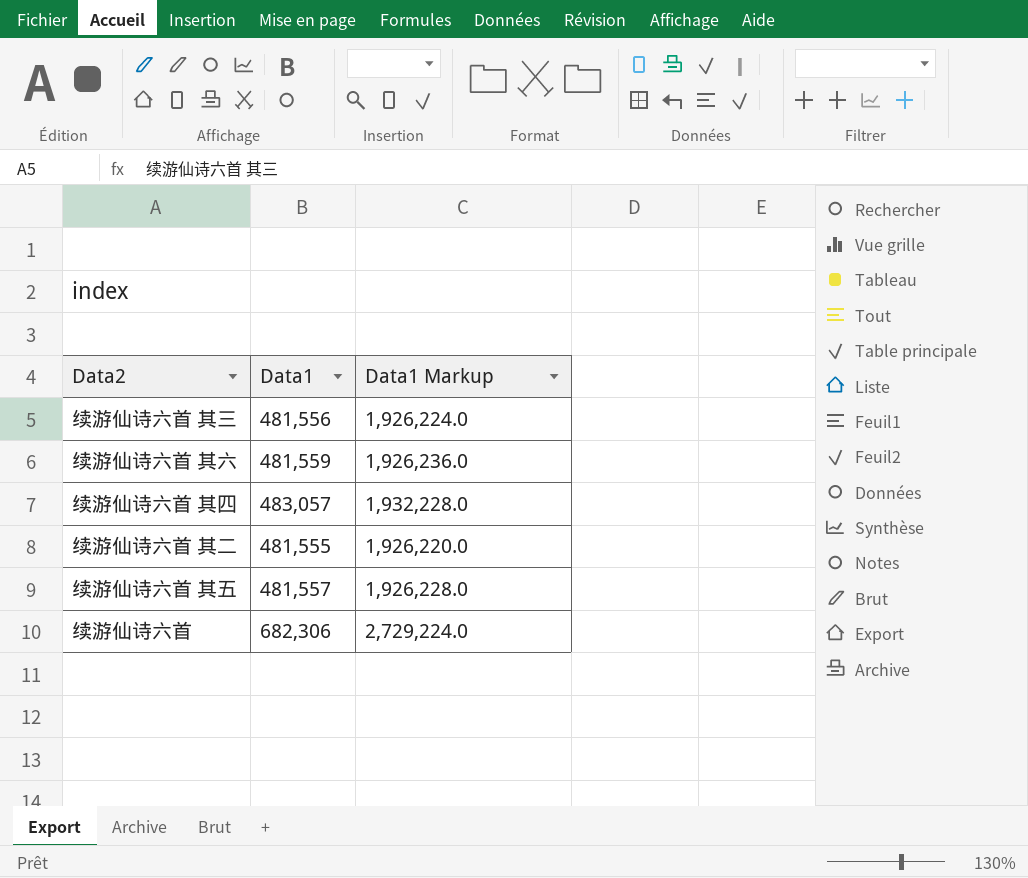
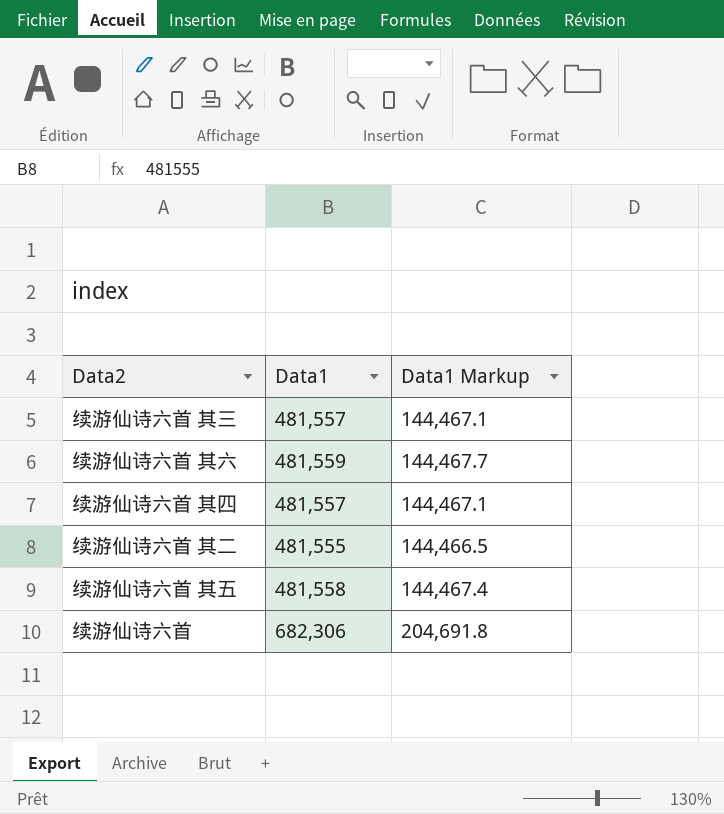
column Data1 Markup | formula: [Data1] * 4 -> [Data1] * 0.3
续游仙诗六首 其三 | Data1: 481,556 -> 481,557
续游仙诗六首 其四 | Data1: 483,057 -> 481,557
续游仙诗六首 其五 | Data1: 481,557 -> 481,558

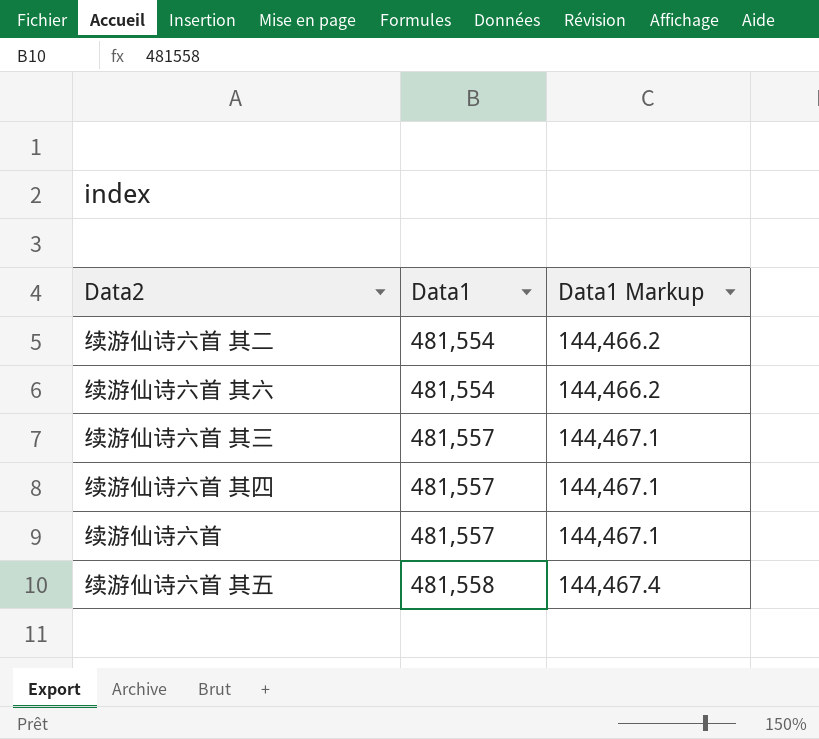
row order: none -> Data1 ascending
续游仙诗六首 其二 | Data1: 481,555 -> 481,554
续游仙诗六首 其二 | Data1 Markup: 144,466.5 -> 144,466.2
续游仙诗六首 其六 | Data1: 481,559 -> 481,554
续游仙诗六首 其六 | Data1 Markup: 144,467.7 -> 144,466.2
续游仙诗六首 | Data1: 682,306 -> 481,557
续游仙诗六首 | Data1 Markup: 204,691.8 -> 144,467.1

